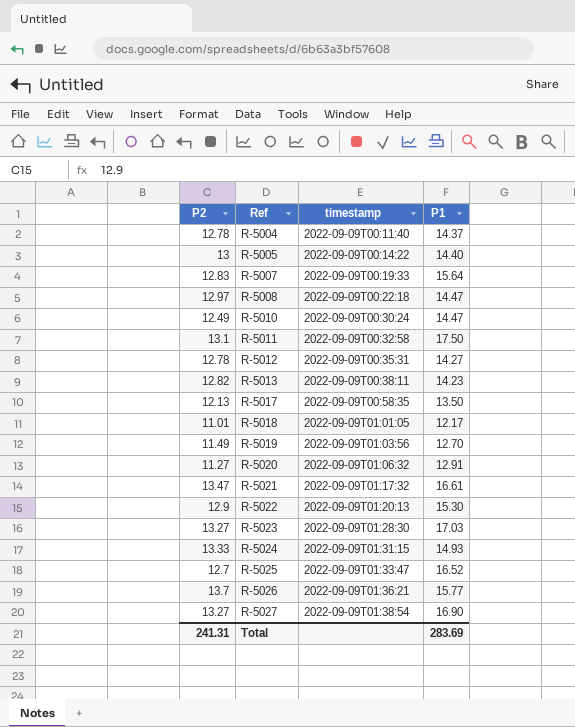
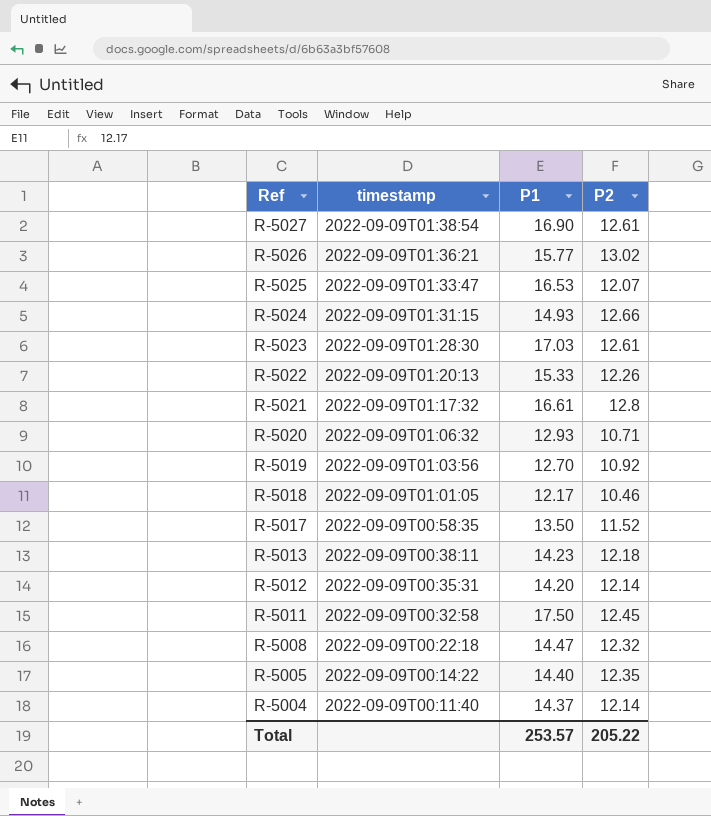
row order: Ref ascending -> Ref descending
column P2 | position: 1 -> 4
row R-5007: 12.83 | 2022-09-09T00:19:33 | 15.64 -> none
row R-5010: 12.49 | 2022-09-09T00:30:24 | 14.47 -> none
R-5027 | P2: 13.27 -> 12.61
R-5026 | P2: 13.7 -> 13.02
R-5025 | P1: 16.52 -> 16.53
R-5025 | P2: 12.7 -> 12.07
R-5024 | P2: 13.33 -> 12.66
R-5023 | P2: 13.27 -> 12.61
R-5022 | P1: 15.30 -> 15.33
R-5022 | P2: 12.9 -> 12.26
R-5021 | P2: 13.47 -> 12.8
R-5020 | P1: 12.91 -> 12.93
R-5020 | P2: 11.27 -> 10.71
R-5019 | P2: 11.49 -> 10.92
R-5018 | P2: 11.01 -> 10.46
R-5017 | P2: 12.13 -> 11.52
R-5013 | P2: 12.82 -> 12.18
R-5012 | P1: 14.27 -> 14.20
R-5012 | P2: 12.78 -> 12.14
R-5011 | P2: 13.1 -> 12.45
R-5008 | P2: 12.97 -> 12.32
R-5005 | P2: 13 -> 12.35
R-5004 | P2: 12.78 -> 12.14
Total | P1: 283.69 -> 253.57
Total | P2: 241.31 -> 205.22

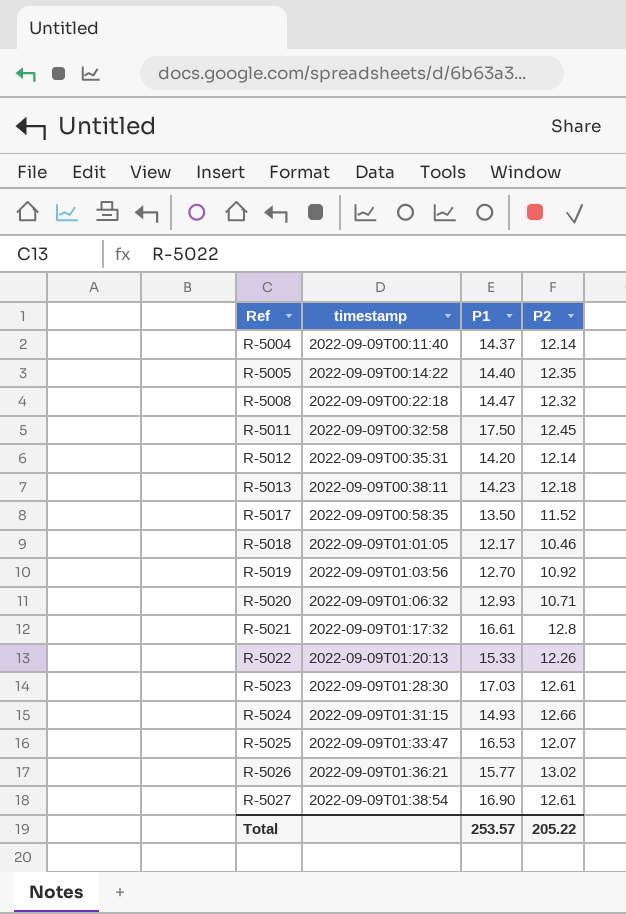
row order: Ref descending -> Ref ascending

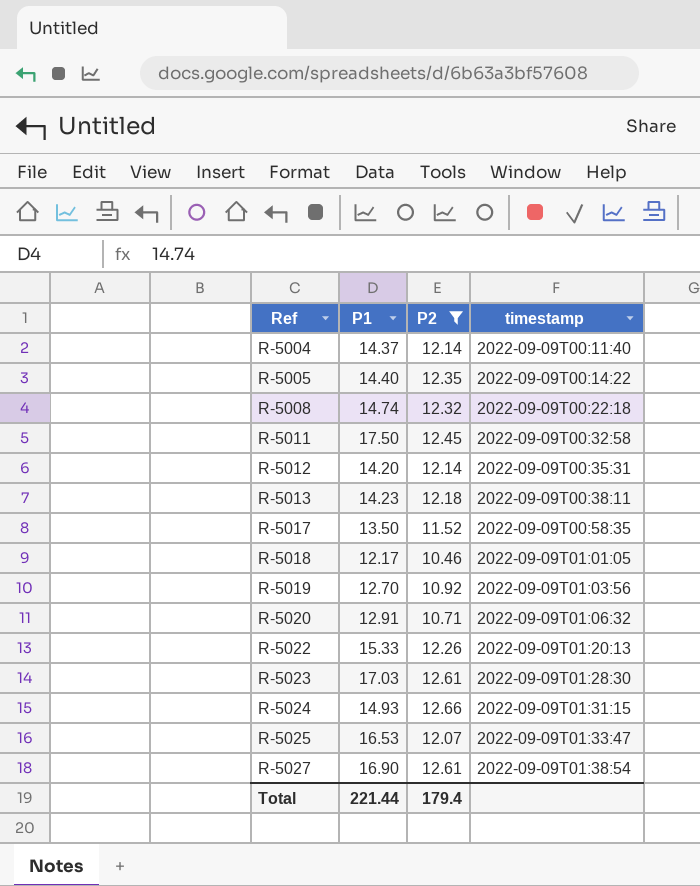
filter: none -> P2 <= 12.66
column timestamp | position: 2 -> 4
R-5008 | P1: 14.47 -> 14.74
R-5020 | P1: 12.93 -> 12.91
Total | P1: 253.57 -> 221.44
Total | P2: 205.22 -> 179.4

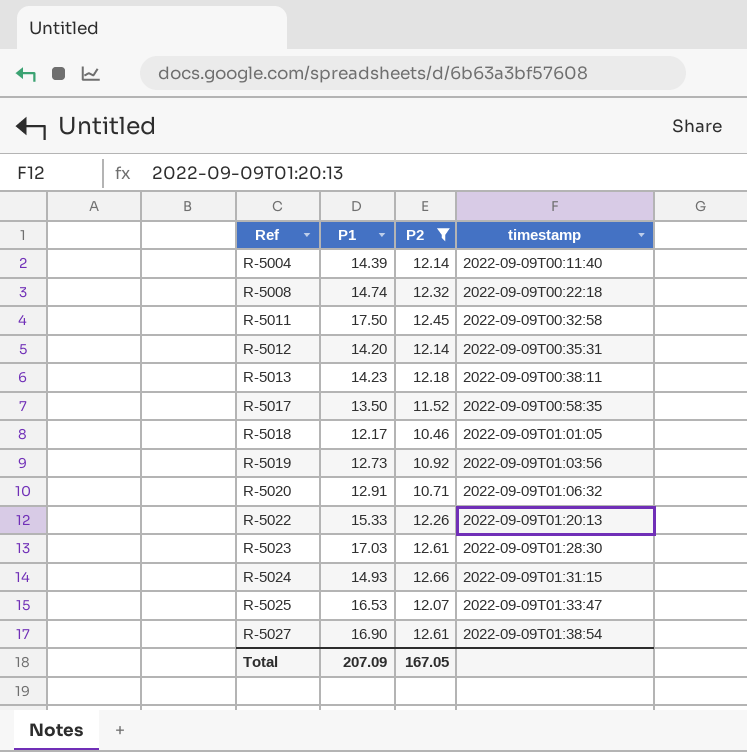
row R-5005: 14.40 | 12.35 | 2022-09-09T00:14:22 -> none
R-5004 | P1: 14.37 -> 14.39
R-5019 | P1: 12.70 -> 12.73
Total | P1: 221.44 -> 207.09
Total | P2: 179.4 -> 167.05

